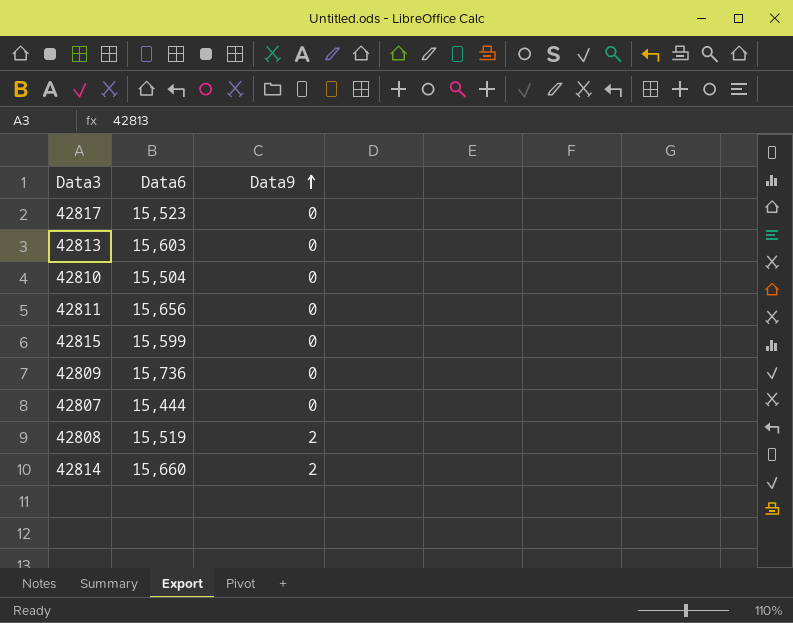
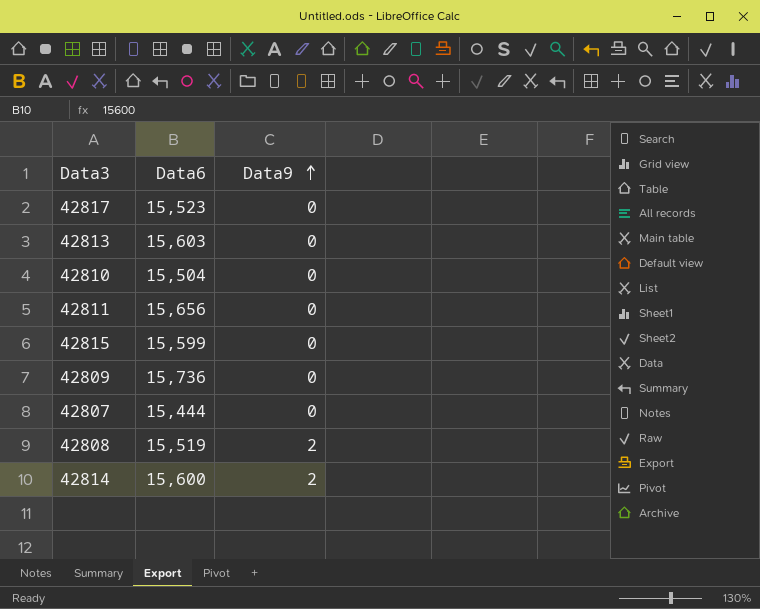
42814 | Data6: 15,660 -> 15,600

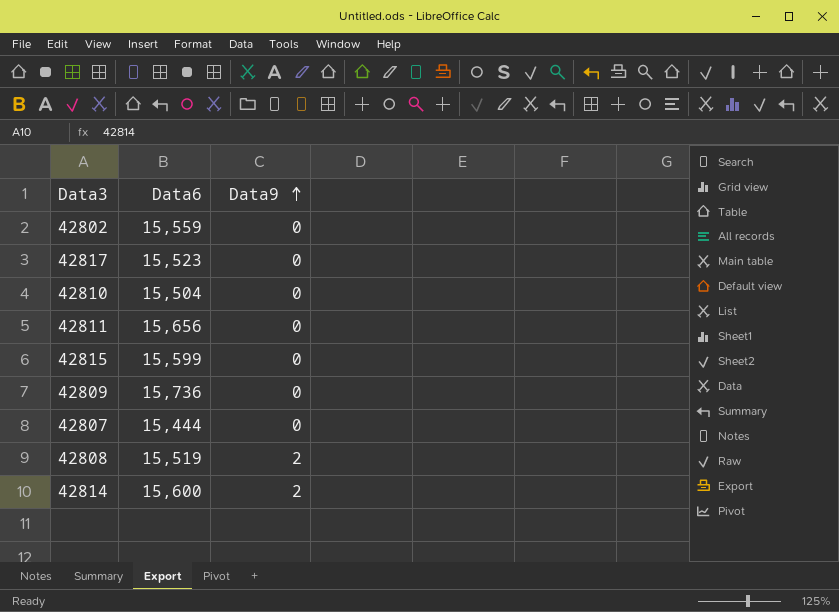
row 42813: 15,603 | 0 -> none
row 42802: none -> 15,559 | 0

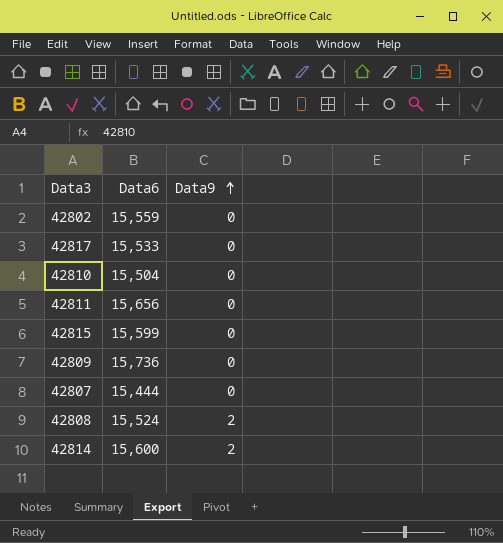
42817 | Data6: 15,523 -> 15,533
42808 | Data6: 15,519 -> 15,524

